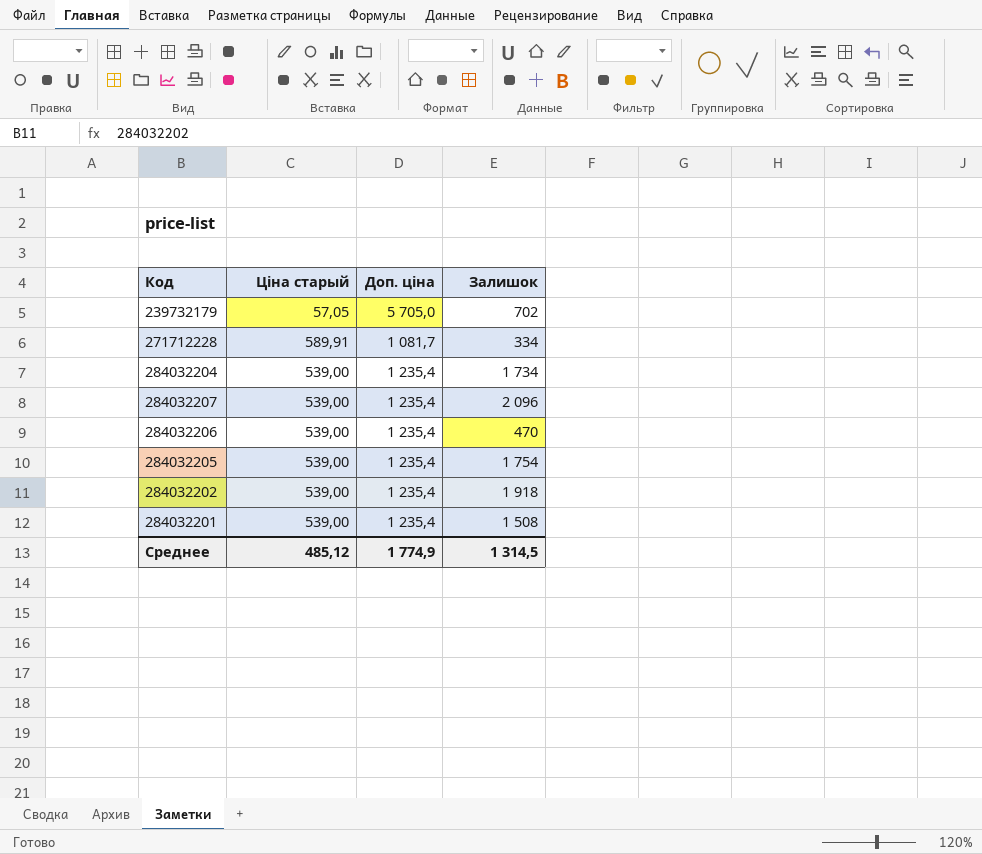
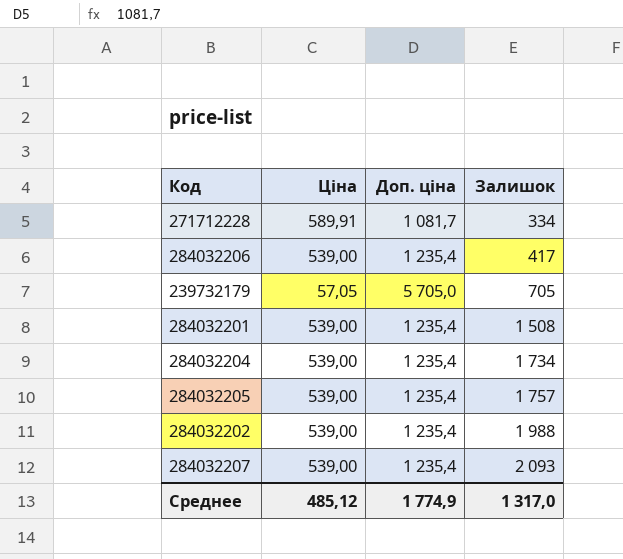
row order: none -> Залишок ascending
column name: Ціна старый -> Ціна
284032206 | Залишок: 470 -> 417
239732179 | Залишок: 702 -> 705
284032205 | Залишок: 1 754 -> 1 757
284032202 | Залишок: 1 918 -> 1 988
284032207 | Залишок: 2 096 -> 2 093
Среднее | Залишок: 1 314,5 -> 1 317,0

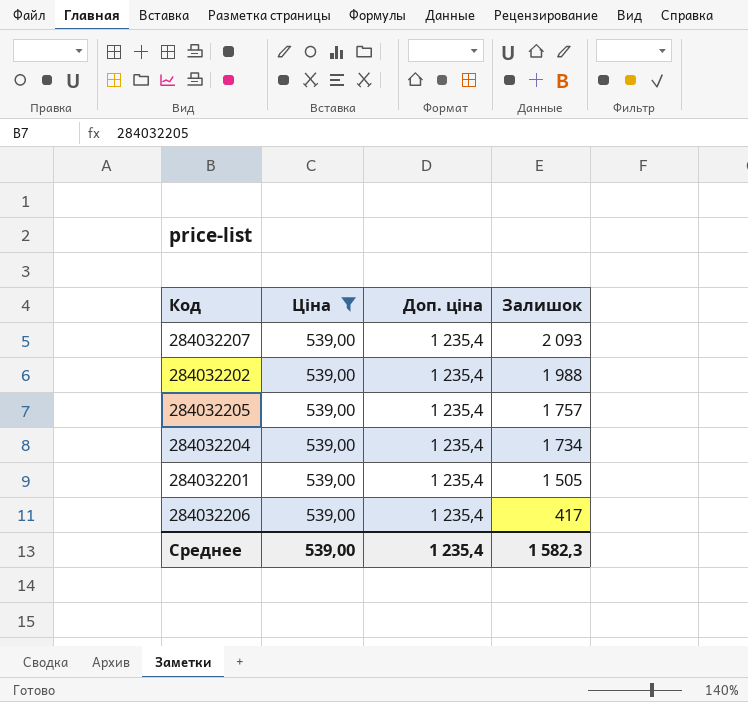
filter: none -> Ціна = 539,00
row order: Залишок ascending -> Залишок descending
284032201 | Залишок: 1 508 -> 1 505
Среднее | Ціна: 485,12 -> 539,00
Среднее | Доп. ціна: 1 774,9 -> 1 235,4
Среднее | Залишок: 1 317,0 -> 1 582,3

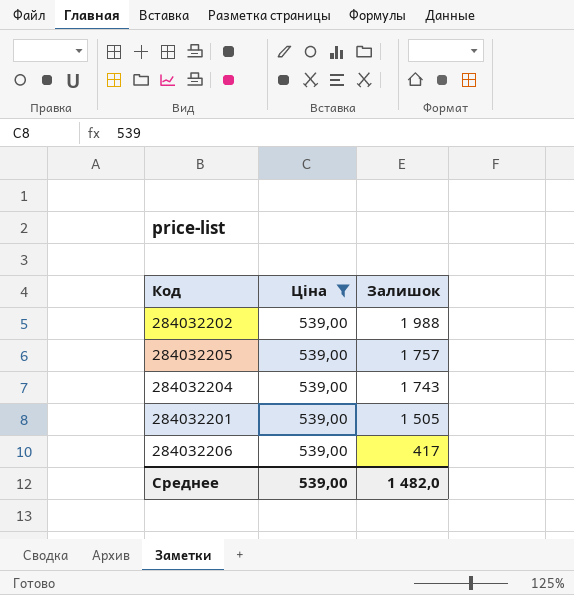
column Доп. ціна | position: 3 -> none
row 284032207: 539,00 | 1 235,4 | 2 093 -> none
284032204 | Залишок: 1 734 -> 1 743
Среднее | Залишок: 1 582,3 -> 1 482,0

